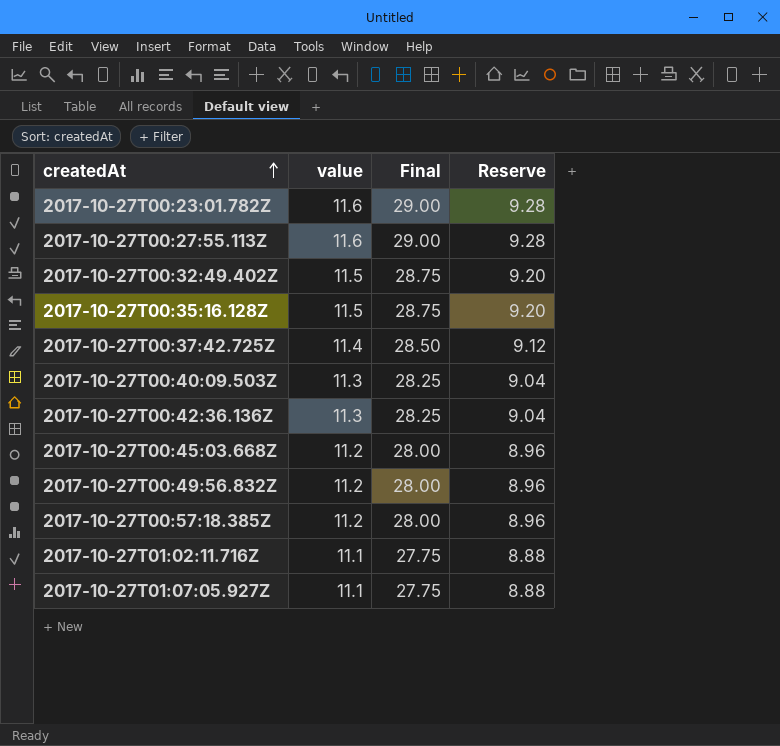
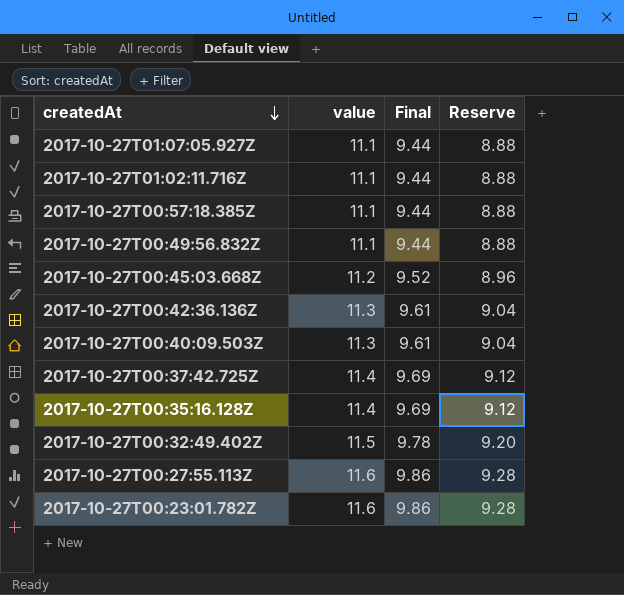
row order: createdAt ascending -> createdAt descending
column Final | formula: [value] * 2.5 -> [value] * 0.85
2017-10-27T00:57:18.385Z | value: 11.2 -> 11.1
2017-10-27T00:57:18.385Z | Reserve: 8.96 -> 8.88
2017-10-27T00:49:56.832Z | value: 11.2 -> 11.1
2017-10-27T00:49:56.832Z | Reserve: 8.96 -> 8.88
2017-10-27T00:35:16.128Z | value: 11.5 -> 11.4
2017-10-27T00:35:16.128Z | Reserve: 9.20 -> 9.12

